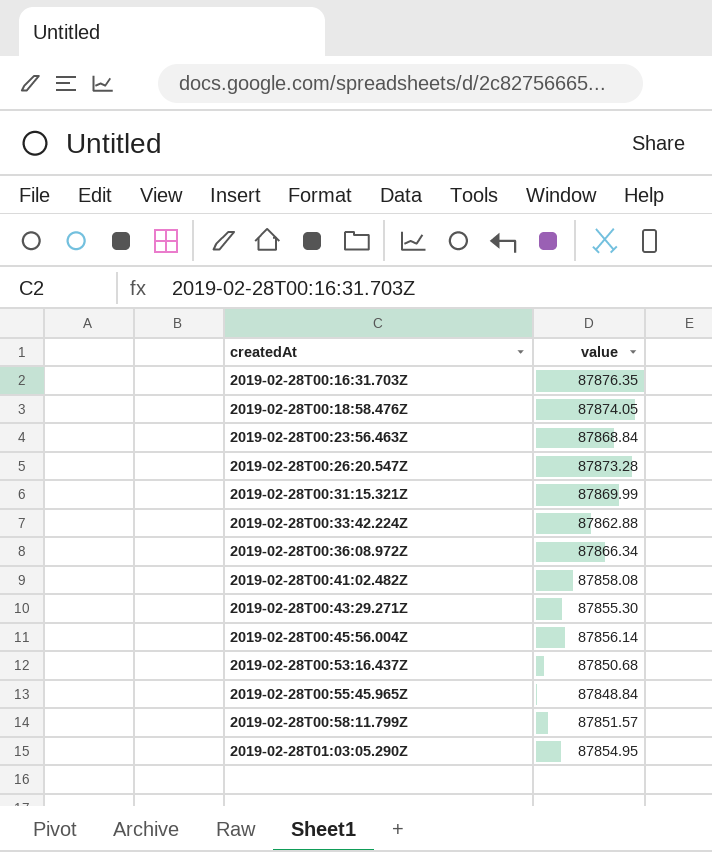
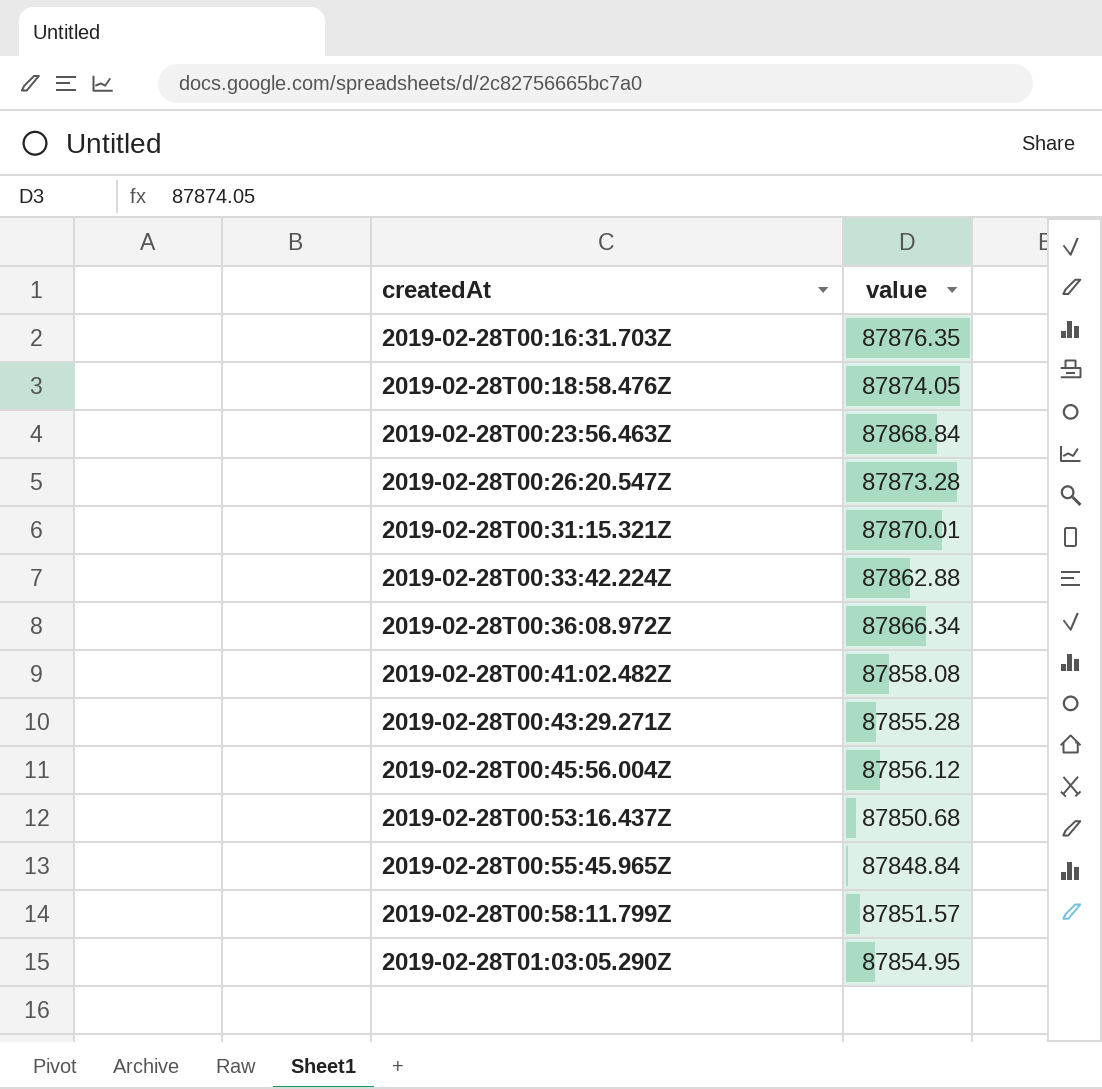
2019-02-28T00:31:15.321Z | value: 87869.99 -> 87870.01
2019-02-28T00:43:29.271Z | value: 87855.30 -> 87855.28
2019-02-28T00:45:56.004Z | value: 87856.14 -> 87856.12

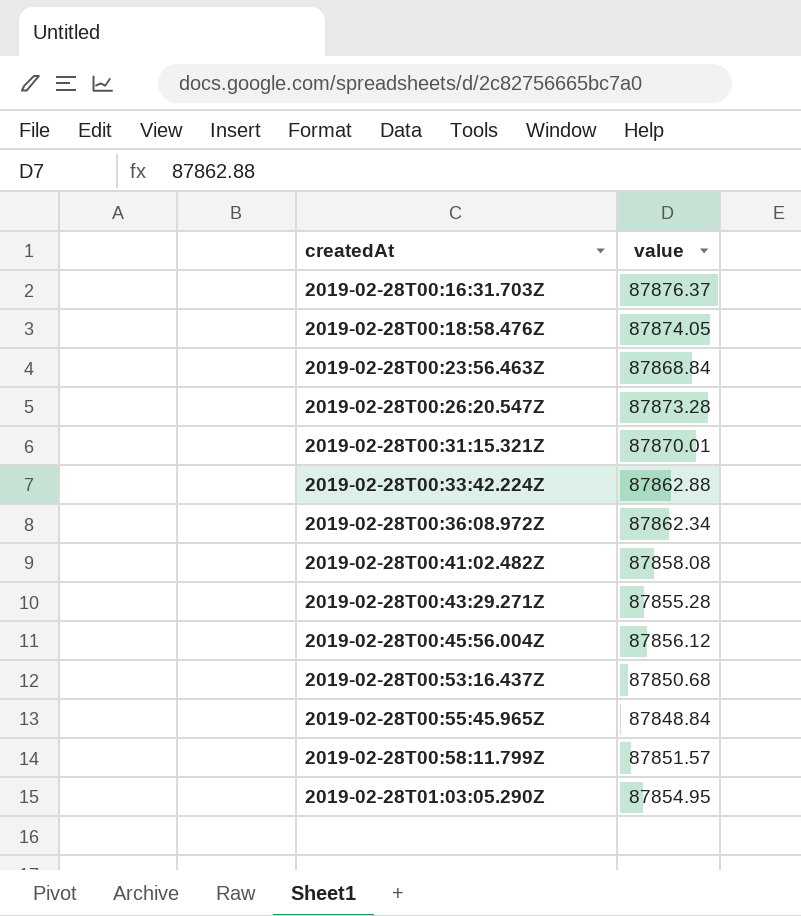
2019-02-28T00:16:31.703Z | value: 87876.35 -> 87876.37
2019-02-28T00:36:08.972Z | value: 87866.34 -> 87862.34

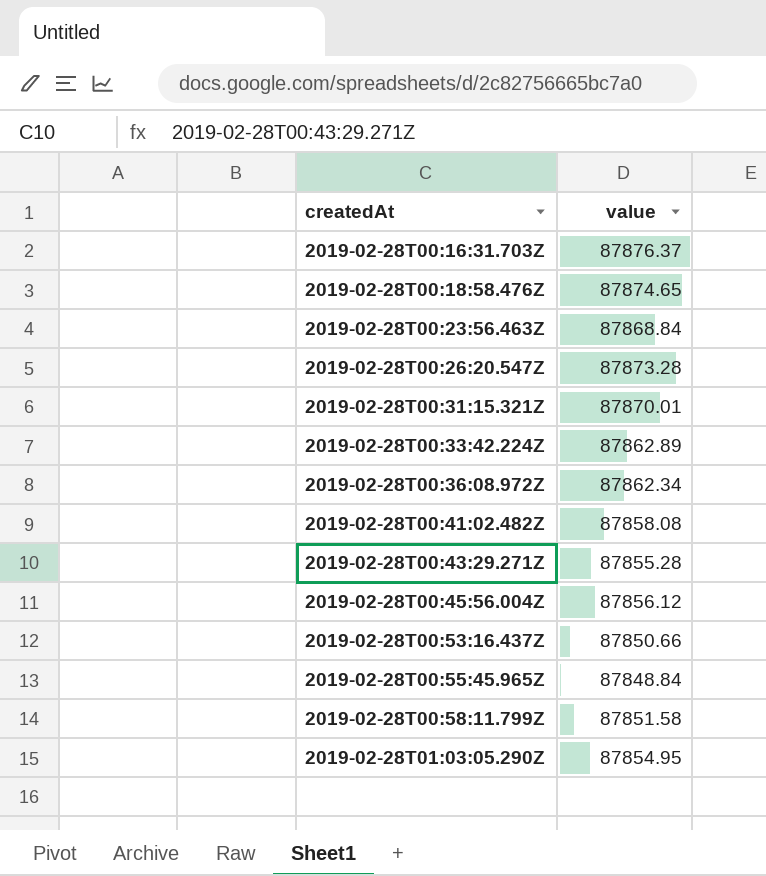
2019-02-28T00:18:58.476Z | value: 87874.05 -> 87874.65
2019-02-28T00:33:42.224Z | value: 87862.88 -> 87862.89
2019-02-28T00:53:16.437Z | value: 87850.68 -> 87850.66
2019-02-28T00:58:11.799Z | value: 87851.57 -> 87851.58

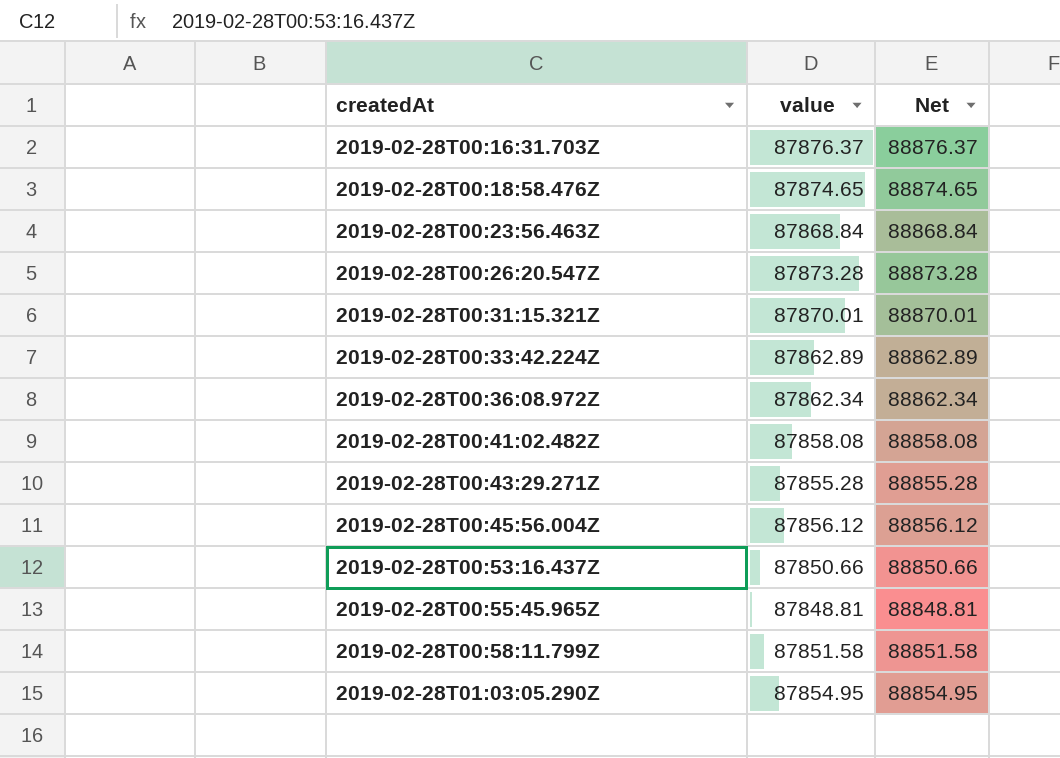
column Net | formula: none -> [value] + 1000
2019-02-28T00:55:45.965Z | value: 87848.84 -> 87848.81

